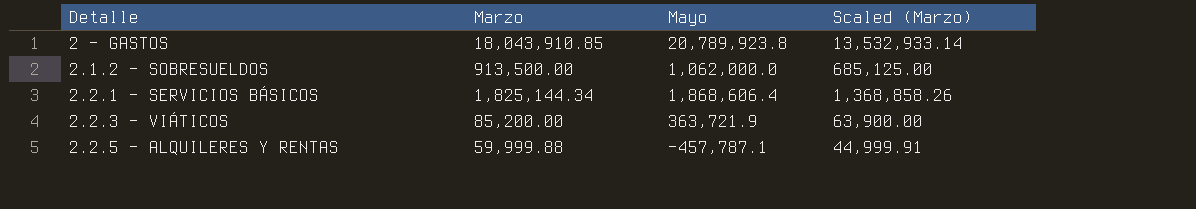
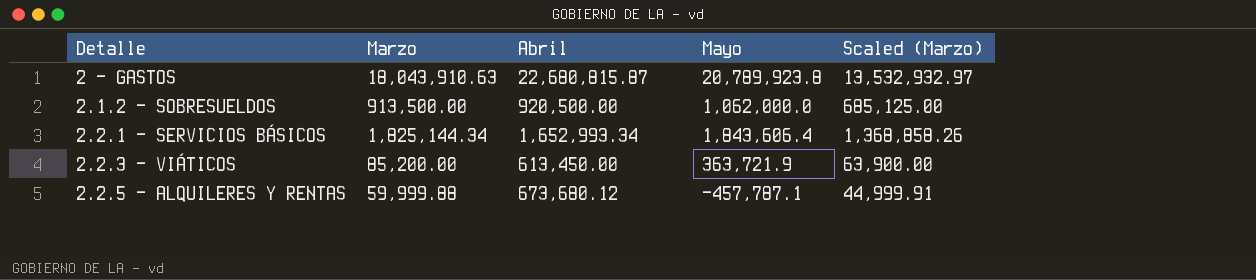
column Abril | position: none -> 3
2 - GASTOS | Marzo: 18,043,910.85 -> 18,043,910.63
2 - GASTOS | Scaled (Marzo): 13,532,933.14 -> 13,532,932.97
2.2.1 - SERVICIOS BÁSICOS | Mayo: 1,868,606.4 -> 1,843,606.4

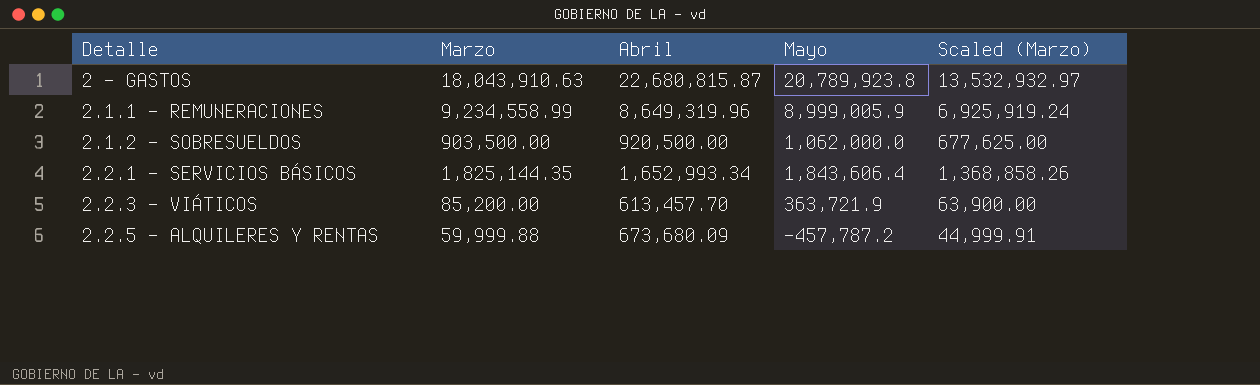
row 2.1.1 - REMUNERACIONES: none -> 9,234,558.99 | 8,649,319.96 | 8,999,005.9 | 6,925,919.24
2.1.2 - SOBRESUELDOS | Marzo: 913,500.00 -> 903,500.00
2.1.2 - SOBRESUELDOS | Scaled (Marzo): 685,125.00 -> 677,625.00
2.2.1 - SERVICIOS BÁSICOS | Marzo: 1,825,144.34 -> 1,825,144.35
2.2.3 - VIÁTICOS | Abril: 613,450.00 -> 613,457.70
2.2.5 - ALQUILERES Y RENTAS | Abril: 673,680.12 -> 673,680.09
2.2.5 - ALQUILERES Y RENTAS | Mayo: -457,787.1 -> -457,787.2

